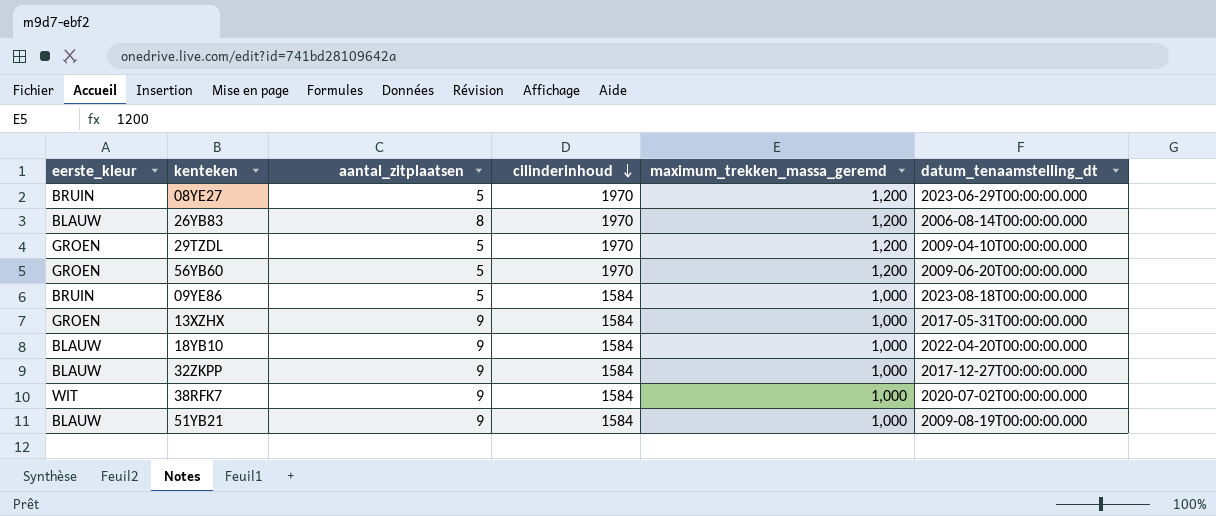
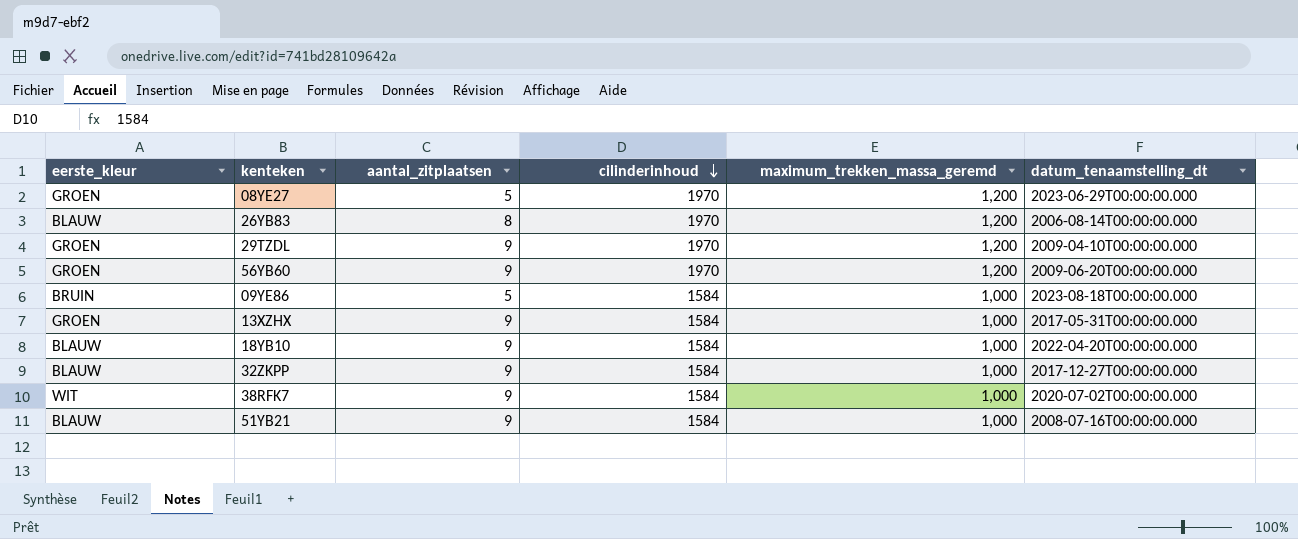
08YE27 | eerste_kleur: BRUIN -> GROEN
29TZDL | aantal_zitplaatsen: 5 -> 9
56YB60 | aantal_zitplaatsen: 5 -> 9
51YB21 | datum_tenaamstelling_dt: 2009-08-19T00:00:00.000 -> 2008-07-16T00:00:00.000

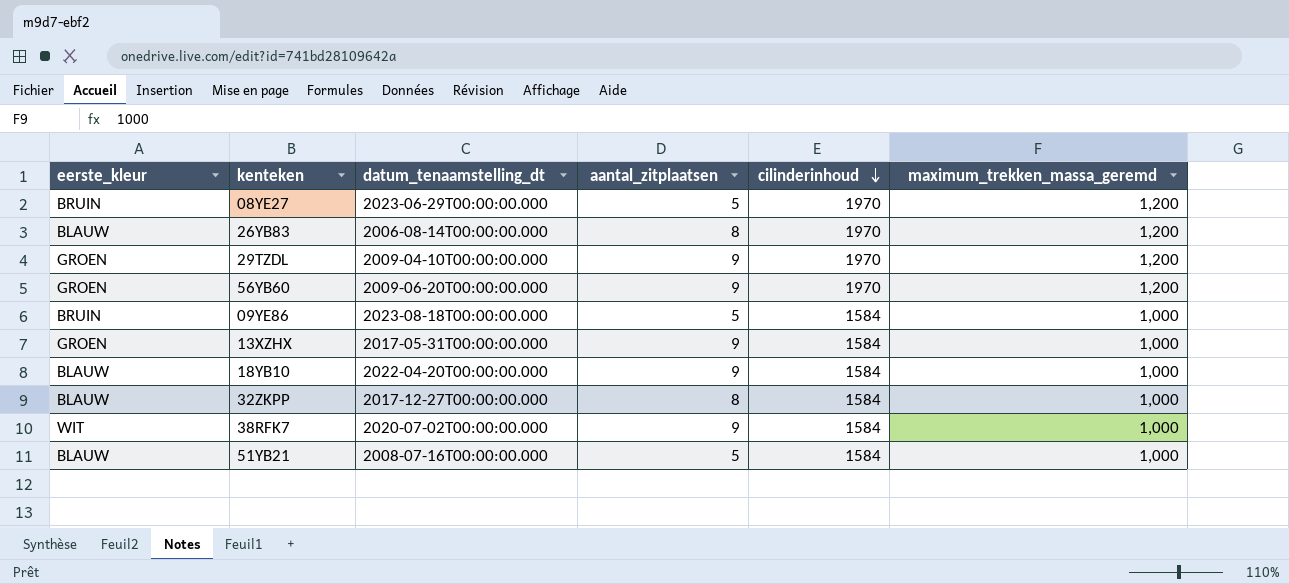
column datum_tenaamstelling_dt | position: 6 -> 3
08YE27 | eerste_kleur: GROEN -> BRUIN
32ZKPP | aantal_zitplaatsen: 9 -> 8
51YB21 | aantal_zitplaatsen: 9 -> 5

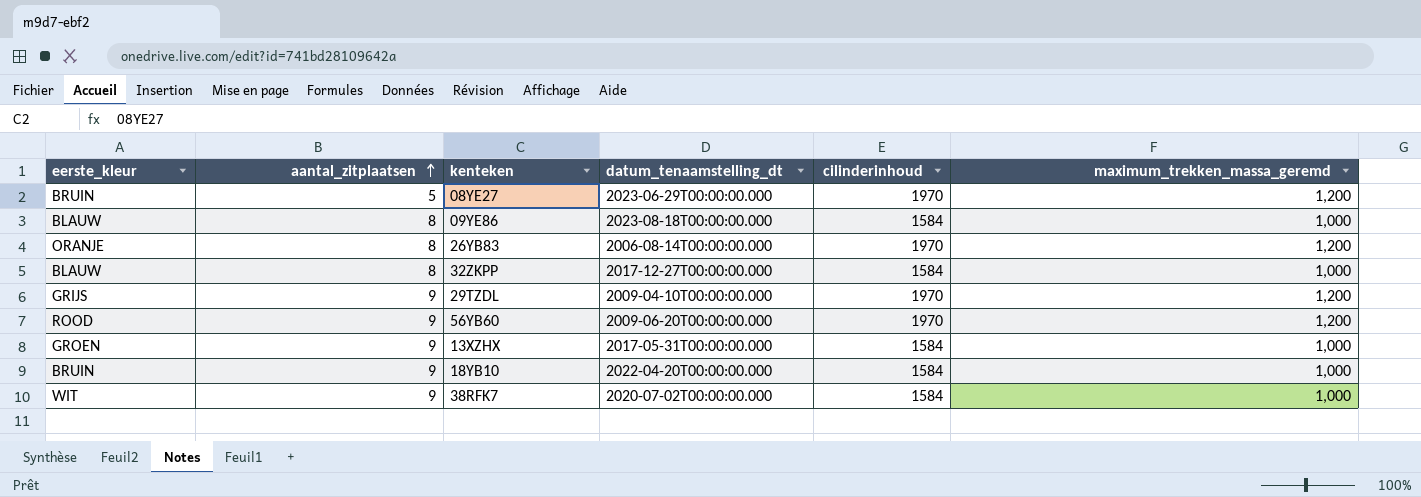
row order: cilinderinhoud descending -> aantal_zitplaatsen ascending
column aantal_zitplaatsen | position: 4 -> 2
row 51YB21: BLAUW | 2008-07-16T00:00:00.000 | 5 | 1584 | 1,000 -> none
09YE86 | eerste_kleur: BRUIN -> BLAUW
09YE86 | aantal_zitplaatsen: 5 -> 8
26YB83 | eerste_kleur: BLAUW -> ORANJE
29TZDL | eerste_kleur: GROEN -> GRIJS
56YB60 | eerste_kleur: GROEN -> ROOD
18YB10 | eerste_kleur: BLAUW -> BRUIN

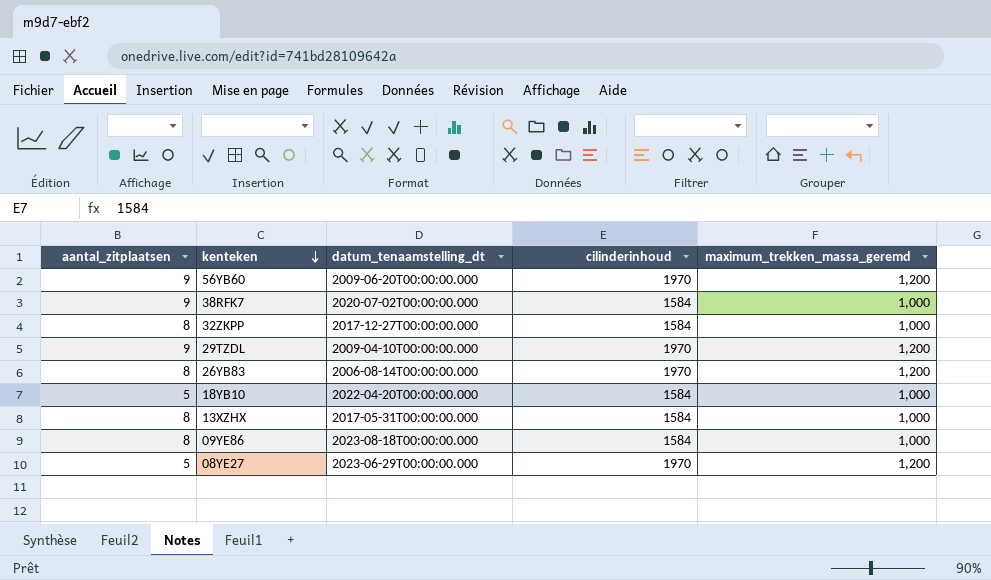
row order: aantal_zitplaatsen ascending -> kenteken descending
column eerste_kleur | position: 1 -> none
18YB10 | aantal_zitplaatsen: 9 -> 5
13XZHX | aantal_zitplaatsen: 9 -> 8

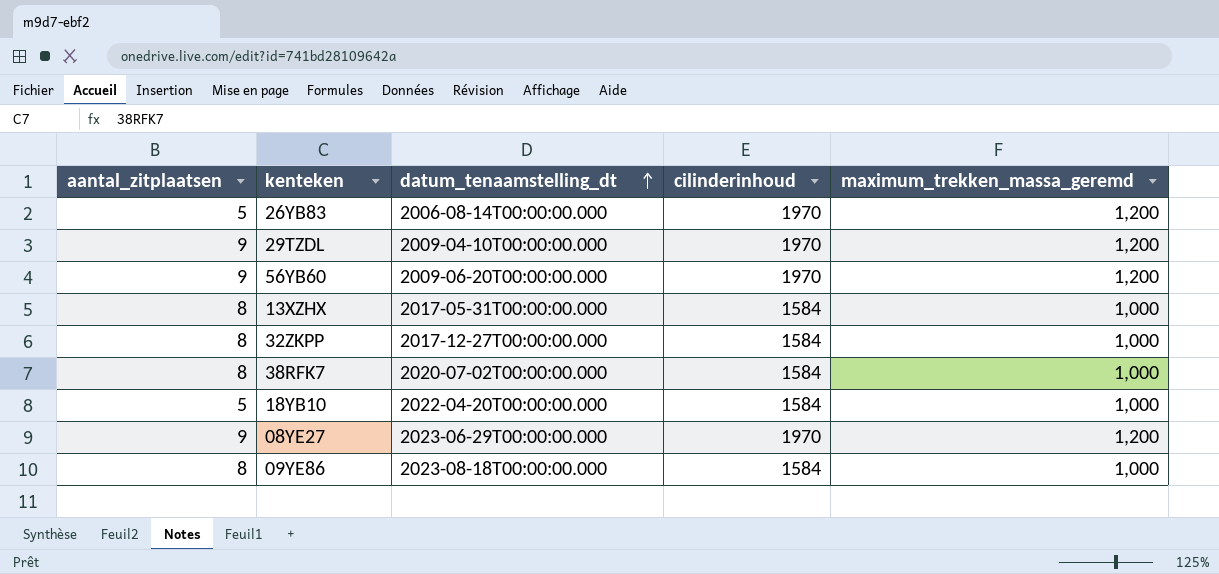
row order: kenteken descending -> datum_tenaamstelling_dt ascending
26YB83 | aantal_zitplaatsen: 8 -> 5
38RFK7 | aantal_zitplaatsen: 9 -> 8
08YE27 | aantal_zitplaatsen: 5 -> 9

